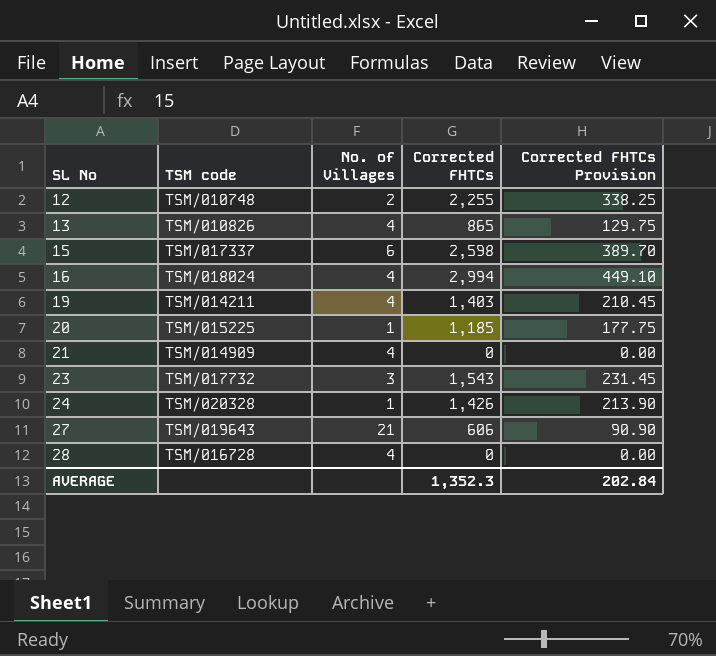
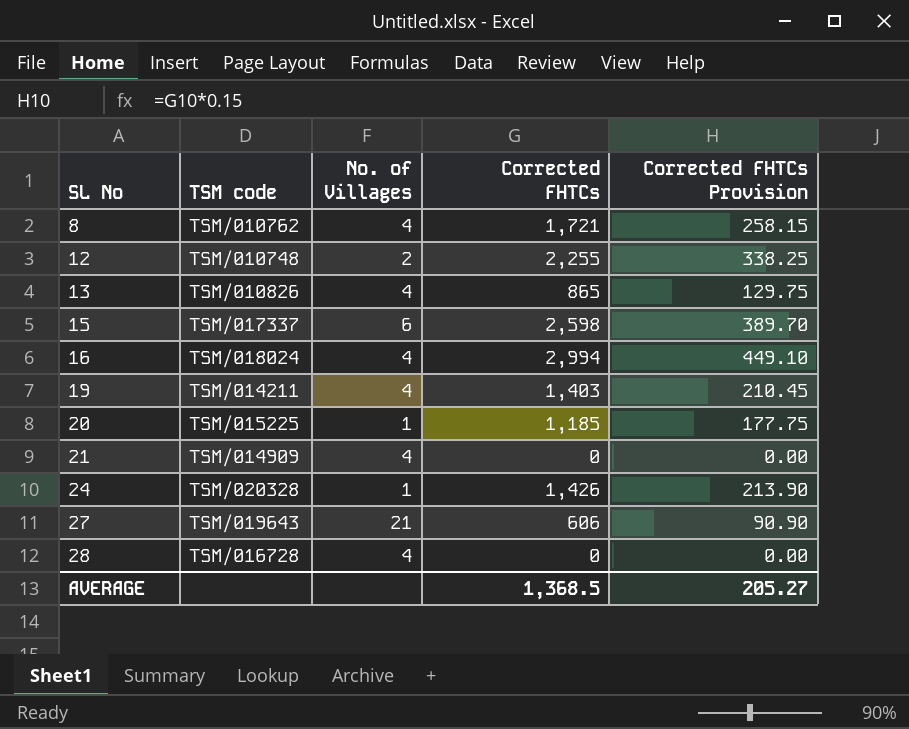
row 23: TSM/017732 | 3 | 1,543 | 231.45 -> none
row 8: none -> TSM/010762 | 4 | 1,721 | 258.15
AVERAGE | Corrected FHTCs: 1,352.3 -> 1,368.5
AVERAGE | Corrected FHTCs Provision: 202.84 -> 205.27

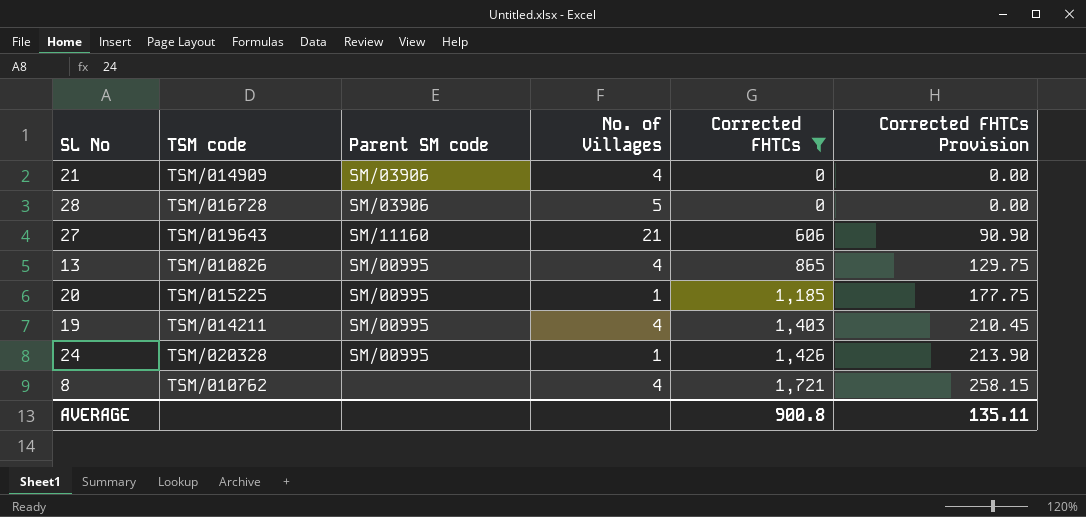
filter: none -> Corrected FHTCs <= 1,721
row order: SL No ascending -> Corrected FHTCs ascending
column Parent SM code | position: none -> 3
28 | No. of Villages: 4 -> 5
AVERAGE | Corrected FHTCs: 1,368.5 -> 900.8
AVERAGE | Corrected FHTCs Provision: 205.27 -> 135.11

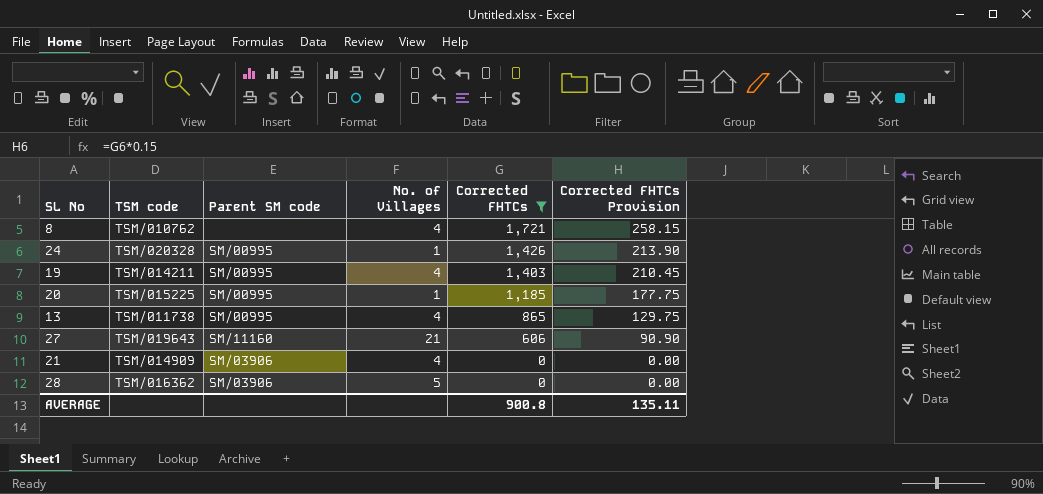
row order: Corrected FHTCs ascending -> Corrected FHTCs descending
13 | TSM code: TSM/010826 -> TSM/011738
28 | TSM code: TSM/016728 -> TSM/016362

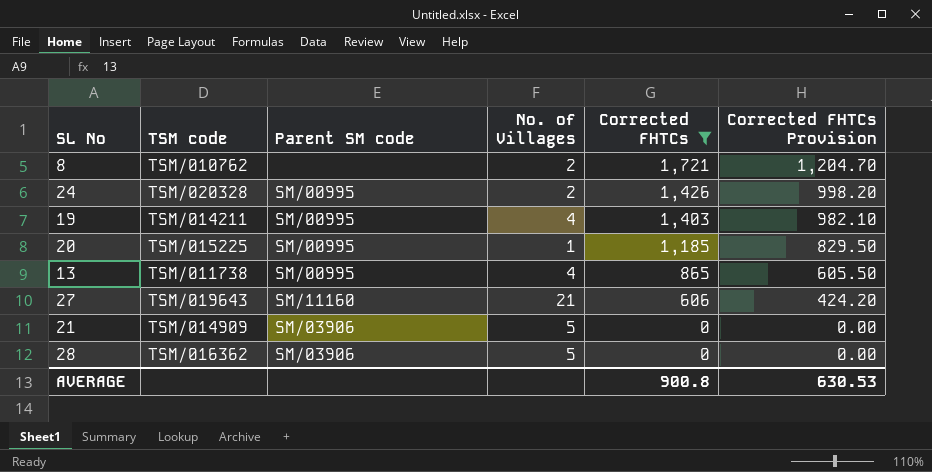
column Corrected FHTCs Provision | formula: [Corrected FHTCs] * 0.15 -> [Corrected FHTCs] * 0.7
8 | No. of Villages: 4 -> 2
24 | No. of Villages: 1 -> 2
21 | No. of Villages: 4 -> 5
AVERAGE | Corrected FHTCs Provision: 135.11 -> 630.53

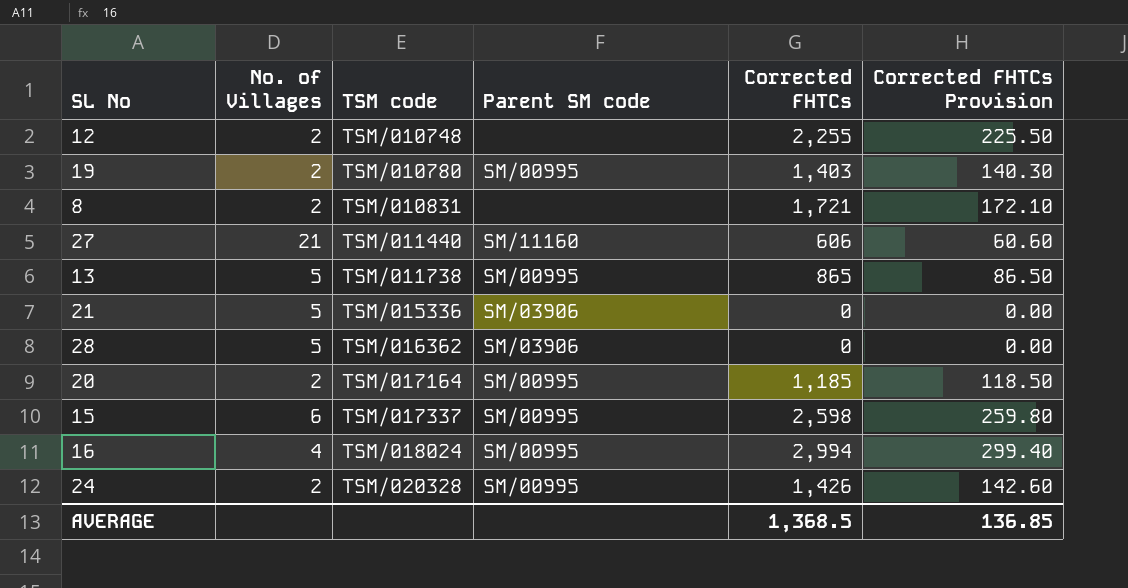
filter: Corrected FHTCs <= 1,721 -> none
row order: Corrected FHTCs descending -> TSM code ascending
column No. of Villages | position: 4 -> 2
column Corrected FHTCs Provision | formula: [Corrected FHTCs] * 0.7 -> [Corrected FHTCs] * 0.1
19 | No. of Villages: 4 -> 2
19 | TSM code: TSM/014211 -> TSM/010780
8 | TSM code: TSM/010762 -> TSM/010831
27 | TSM code: TSM/019643 -> TSM/011440
13 | No. of Villages: 4 -> 5
21 | TSM code: TSM/014909 -> TSM/015336
20 | No. of Villages: 1 -> 2
20 | TSM code: TSM/015225 -> TSM/017164
AVERAGE | Corrected FHTCs: 900.8 -> 1,368.5
AVERAGE | Corrected FHTCs Provision: 630.53 -> 136.85

